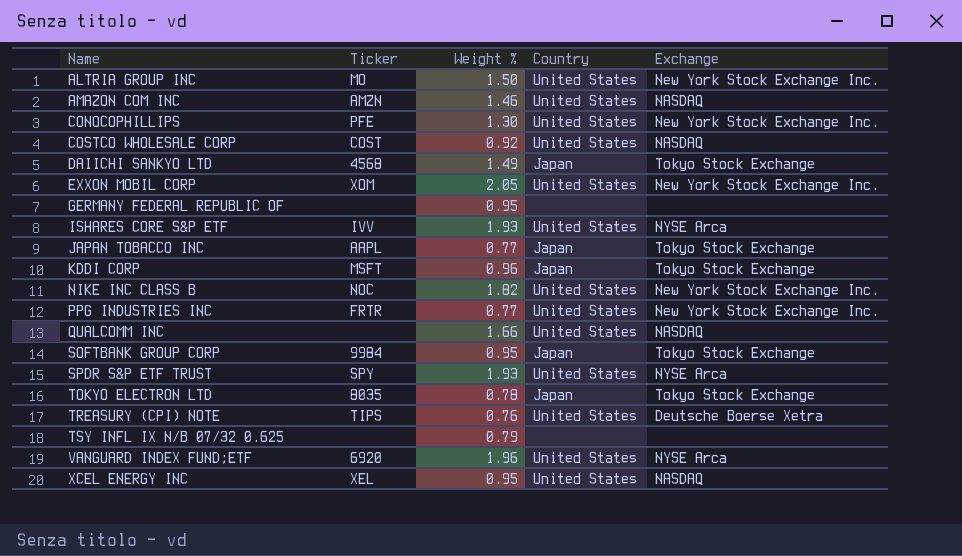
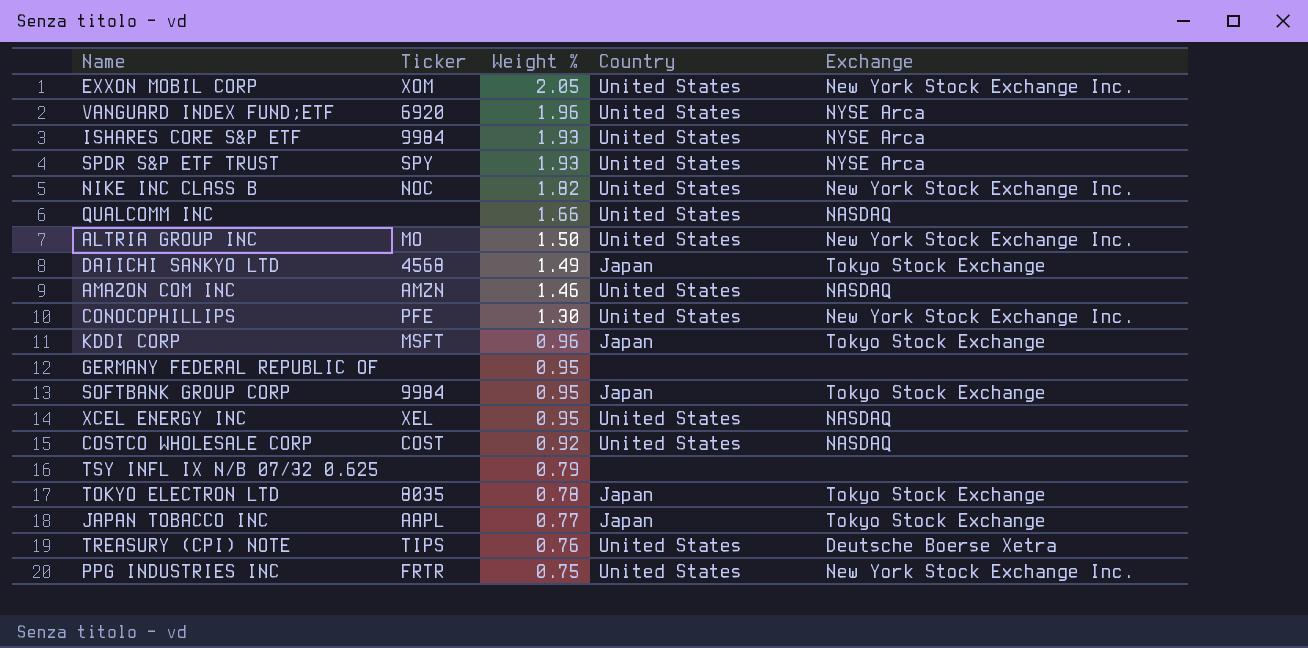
row order: Name ascending -> Weight % descending
ISHARES CORE S&P ETF | Ticker: IVV -> 9984
PPG INDUSTRIES INC | Weight %: 0.77 -> 0.75

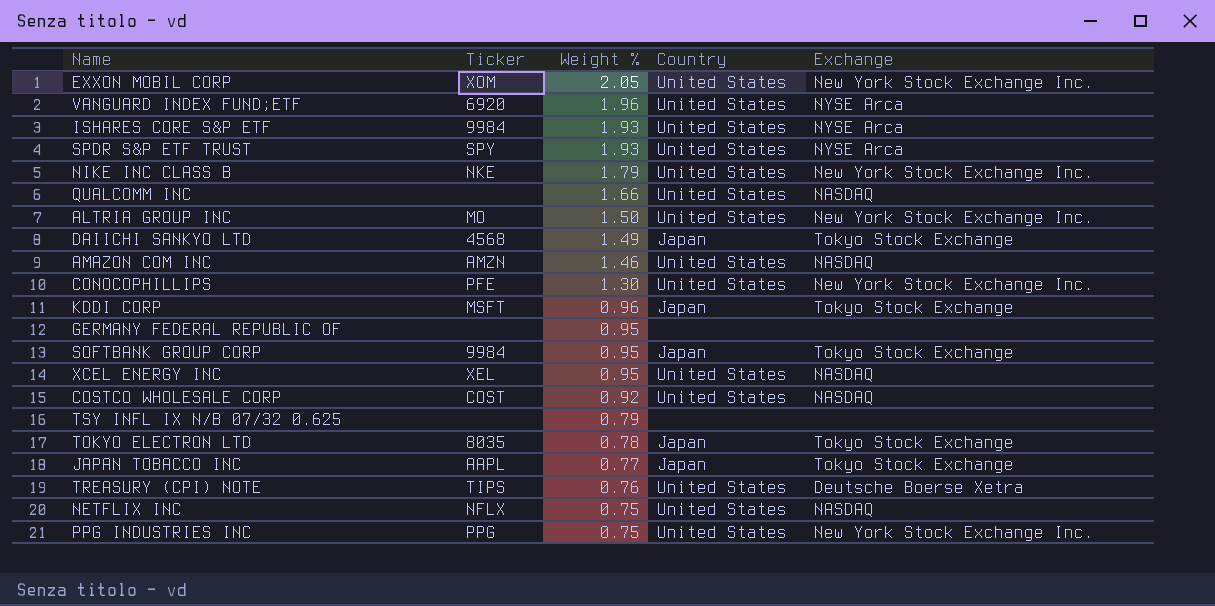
NIKE INC CLASS B | Ticker: NOC -> NKE
NIKE INC CLASS B | Weight %: 1.82 -> 1.79
row NETFLIX INC: none -> NFLX | 0.75 | United States | NASDAQ
PPG INDUSTRIES INC | Ticker: FRTR -> PPG

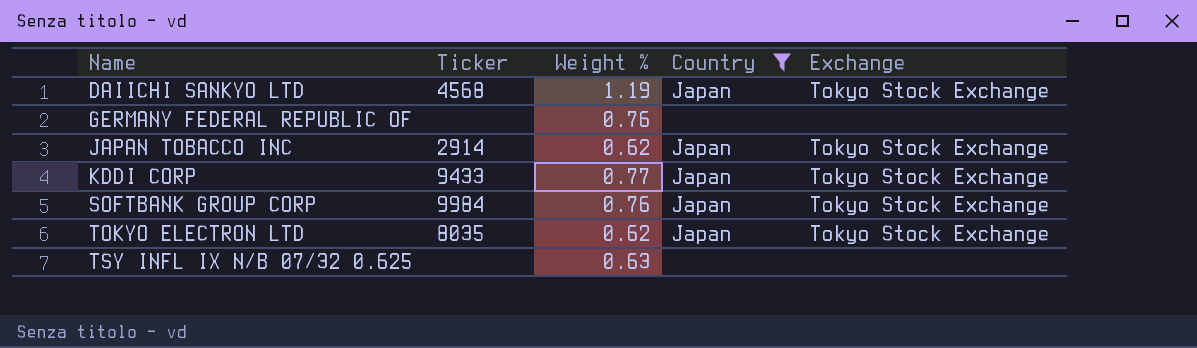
filter: none -> Country != United States
row order: Weight % descending -> Name ascending
DAIICHI SANKYO LTD | Weight %: 1.49 -> 1.19
GERMANY FEDERAL REPUBLIC OF | Weight %: 0.95 -> 0.76
JAPAN TOBACCO INC | Ticker: AAPL -> 2914
JAPAN TOBACCO INC | Weight %: 0.77 -> 0.62
KDDI CORP | Ticker: MSFT -> 9433
KDDI CORP | Weight %: 0.96 -> 0.77
SOFTBANK GROUP CORP | Weight %: 0.95 -> 0.76
TOKYO ELECTRON LTD | Weight %: 0.78 -> 0.62
TSY INFL IX N/B 07/32 0.625 | Weight %: 0.79 -> 0.63

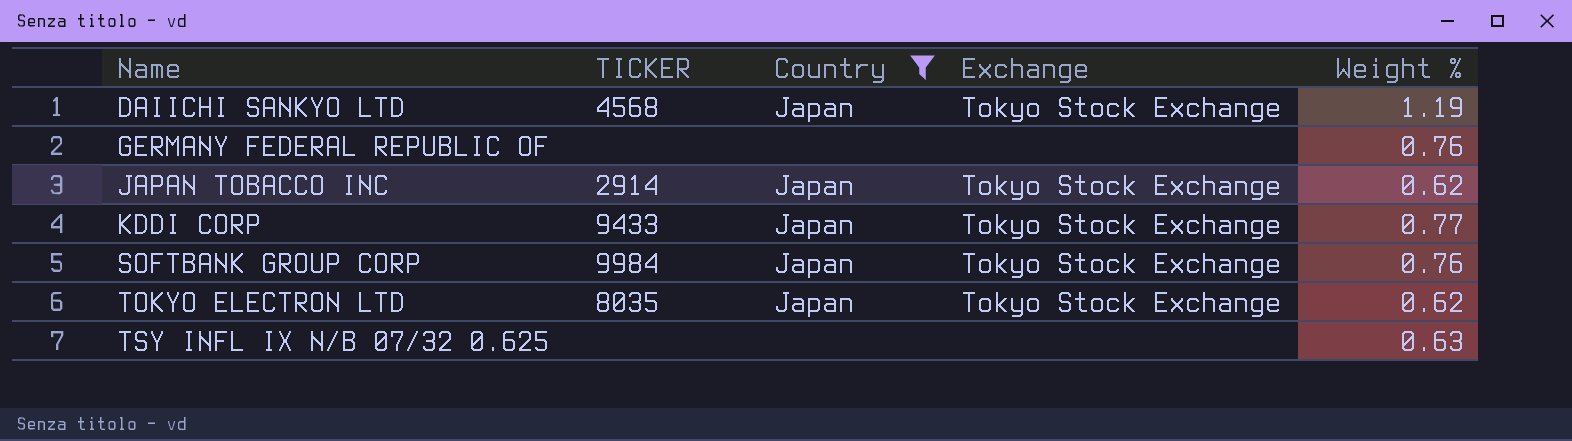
column name: Ticker -> TICKER
column Weight % | position: 3 -> 5

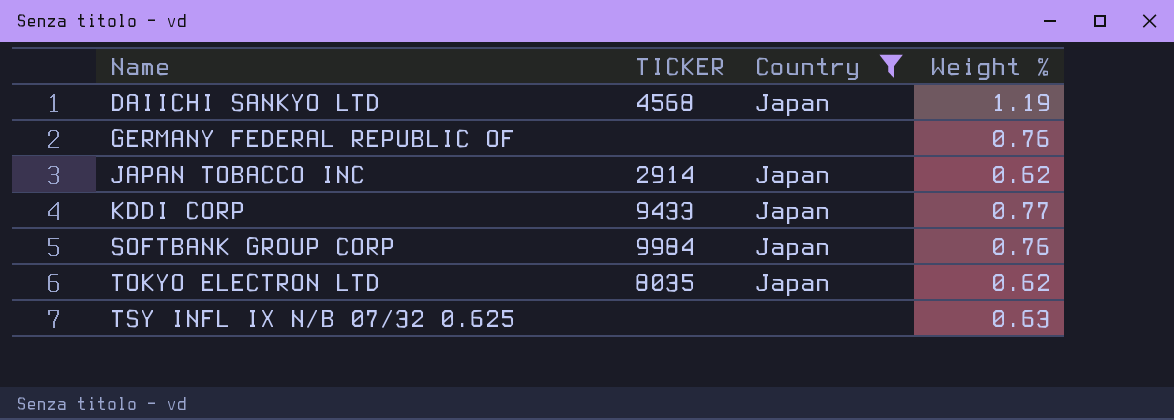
column Exchange | position: 4 -> none

